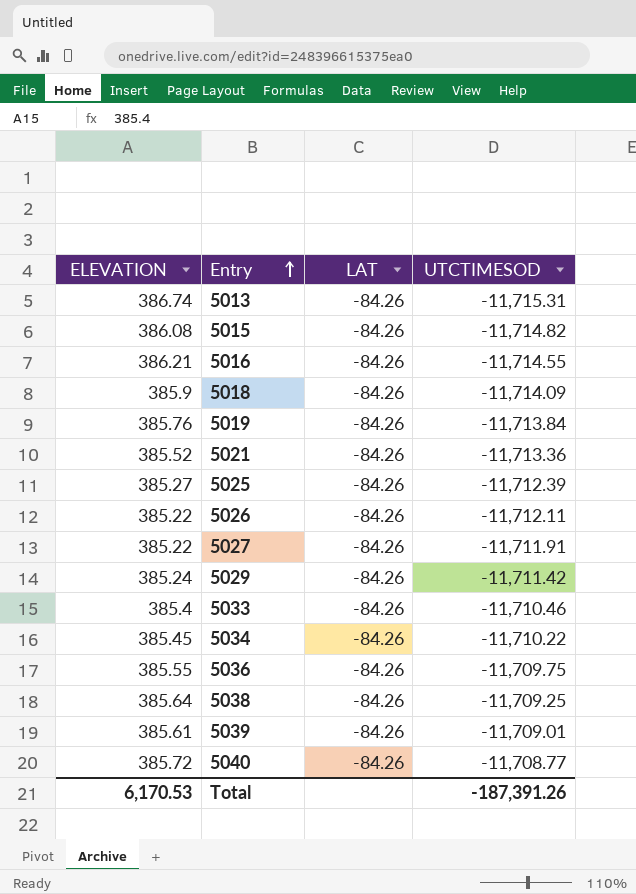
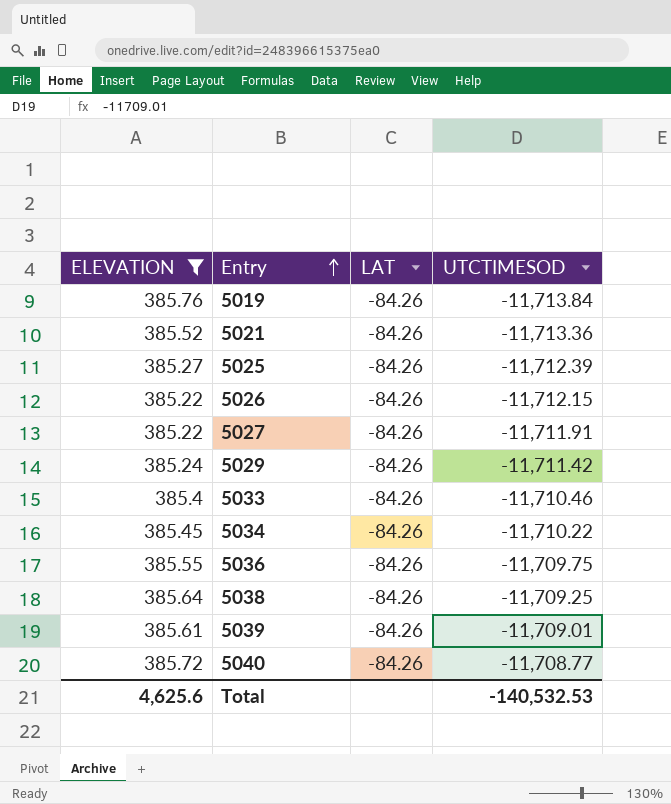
filter: none -> ELEVATION <= 385.76
5026 | UTCTIMESOD: -11,712.11 -> -11,712.15
Total | ELEVATION: 6,170.53 -> 4,625.6
Total | UTCTIMESOD: -187,391.26 -> -140,532.53

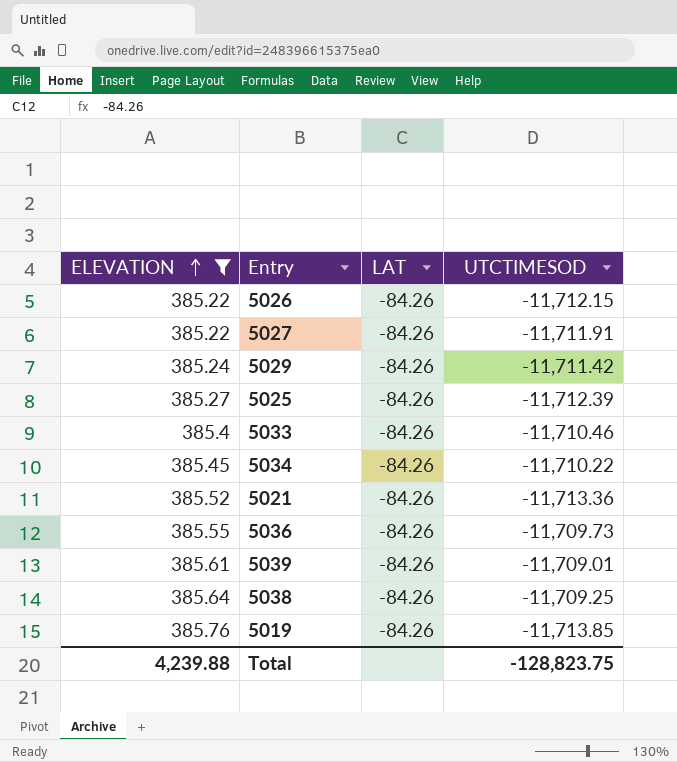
row order: Entry ascending -> ELEVATION ascending
row 5040: 385.72 | -84.26 | -11,708.77 -> none
5036 | UTCTIMESOD: -11,709.75 -> -11,709.73
5019 | UTCTIMESOD: -11,713.84 -> -11,713.85
Total | ELEVATION: 4,625.6 -> 4,239.88
Total | UTCTIMESOD: -140,532.53 -> -128,823.75

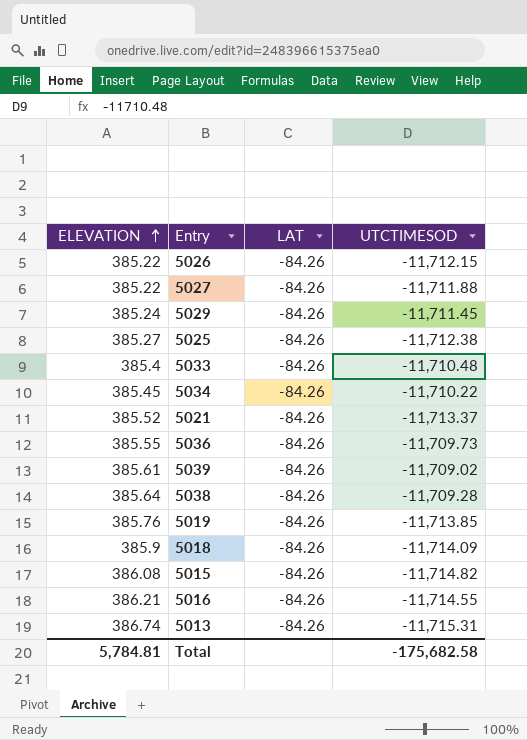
filter: ELEVATION <= 385.76 -> none
5027 | UTCTIMESOD: -11,711.91 -> -11,711.88
5029 | UTCTIMESOD: -11,711.42 -> -11,711.45
5025 | UTCTIMESOD: -11,712.39 -> -11,712.38
5033 | UTCTIMESOD: -11,710.46 -> -11,710.48
5021 | UTCTIMESOD: -11,713.36 -> -11,713.37
5039 | UTCTIMESOD: -11,709.01 -> -11,709.02
5038 | UTCTIMESOD: -11,709.25 -> -11,709.28
Total | ELEVATION: 4,239.88 -> 5,784.81
Total | UTCTIMESOD: -128,823.75 -> -175,682.58

